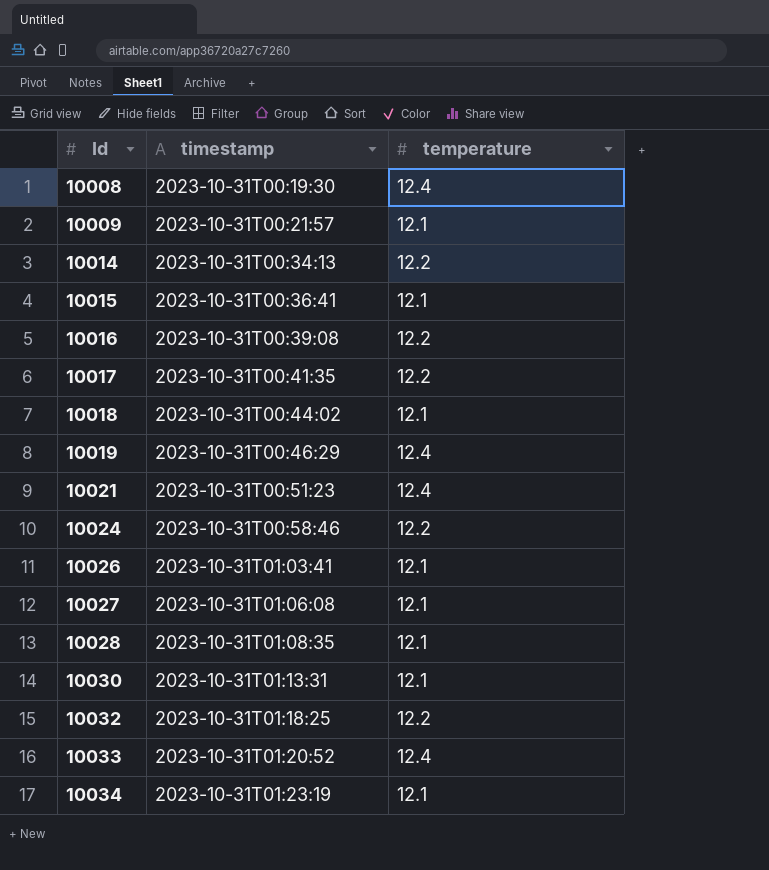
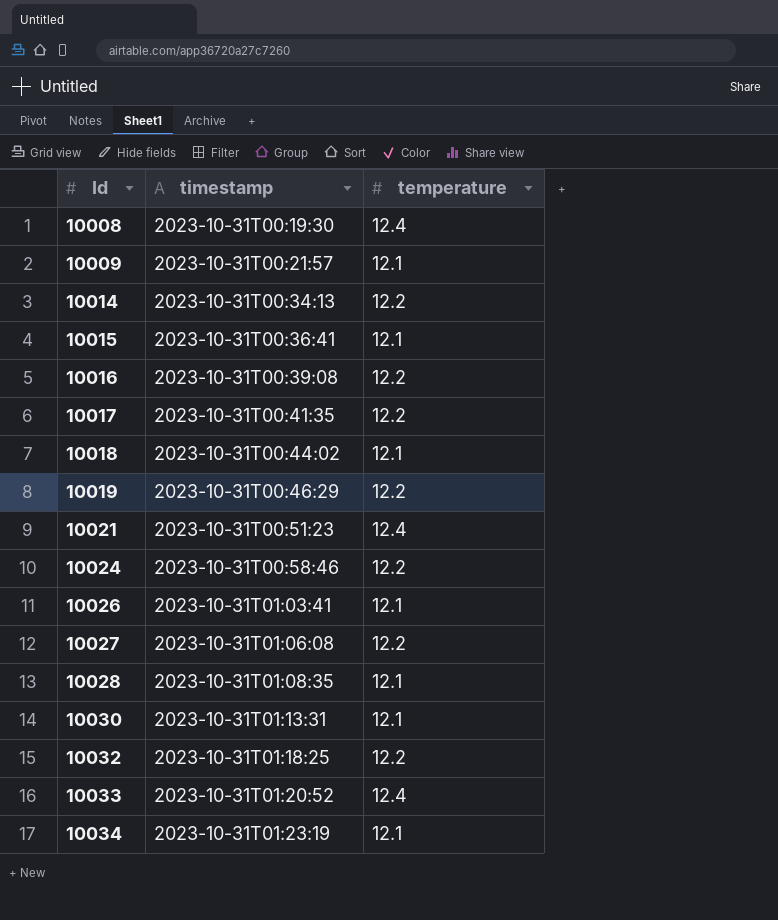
10019 | temperature: 12.4 -> 12.2
10027 | temperature: 12.1 -> 12.2

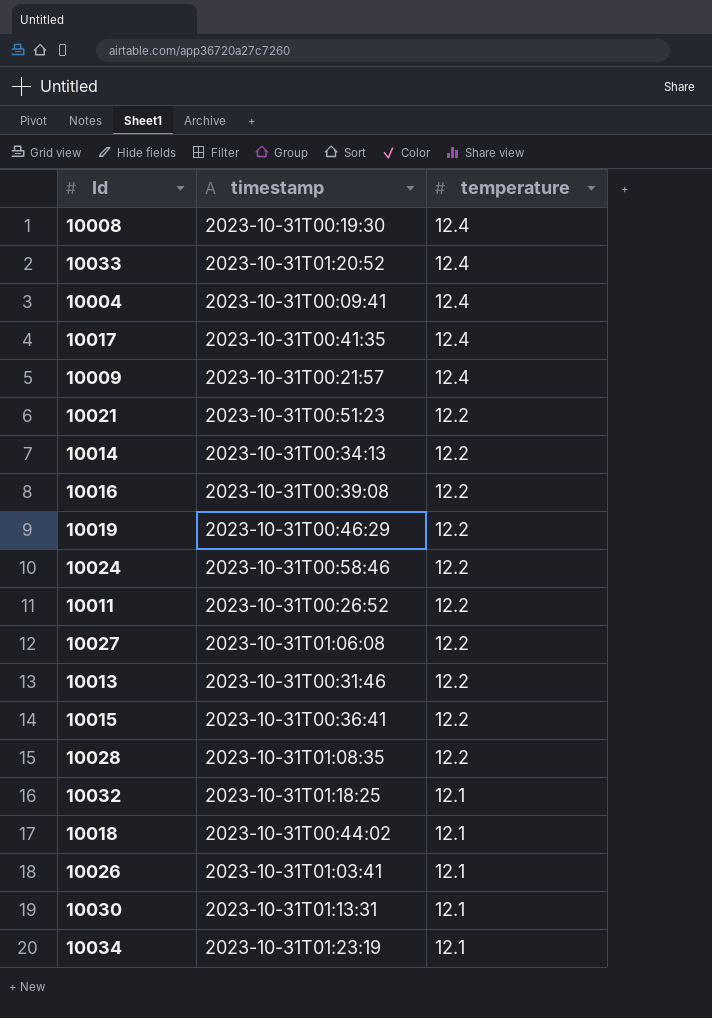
row order: Id ascending -> temperature descending
row 10004: none -> 2023-10-31T00:09:41 | 12.4
10017 | temperature: 12.2 -> 12.4
10009 | temperature: 12.1 -> 12.4
10021 | temperature: 12.4 -> 12.2
row 10011: none -> 2023-10-31T00:26:52 | 12.2
row 10013: none -> 2023-10-31T00:31:46 | 12.2
10015 | temperature: 12.1 -> 12.2
10028 | temperature: 12.1 -> 12.2
10032 | temperature: 12.2 -> 12.1

